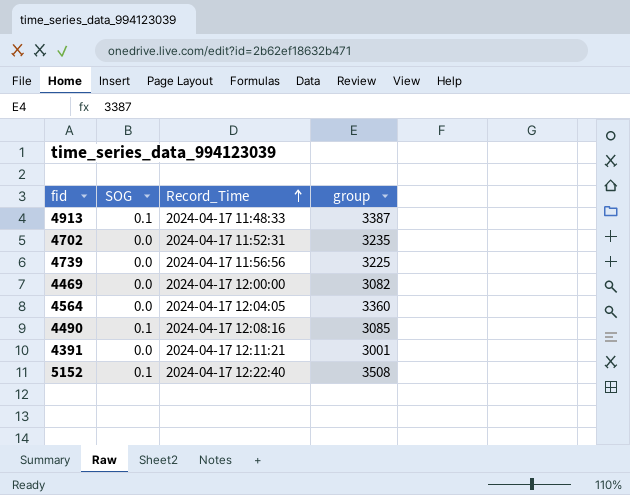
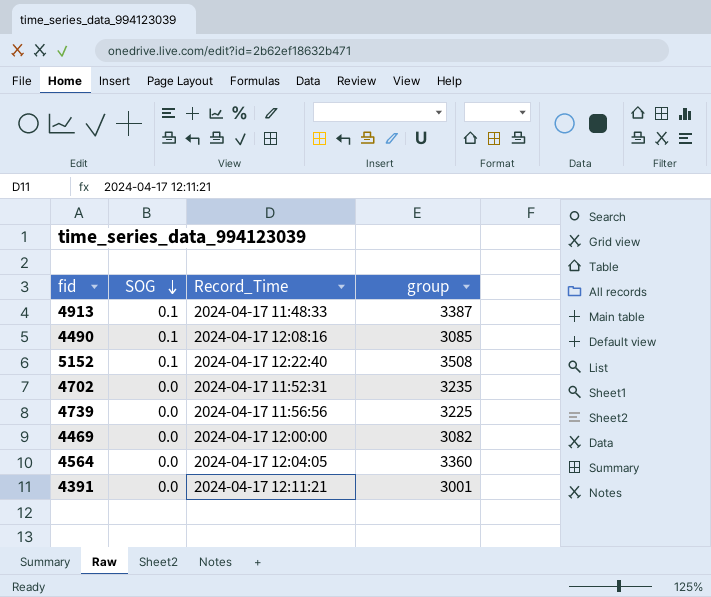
row order: Record_Time ascending -> SOG descending

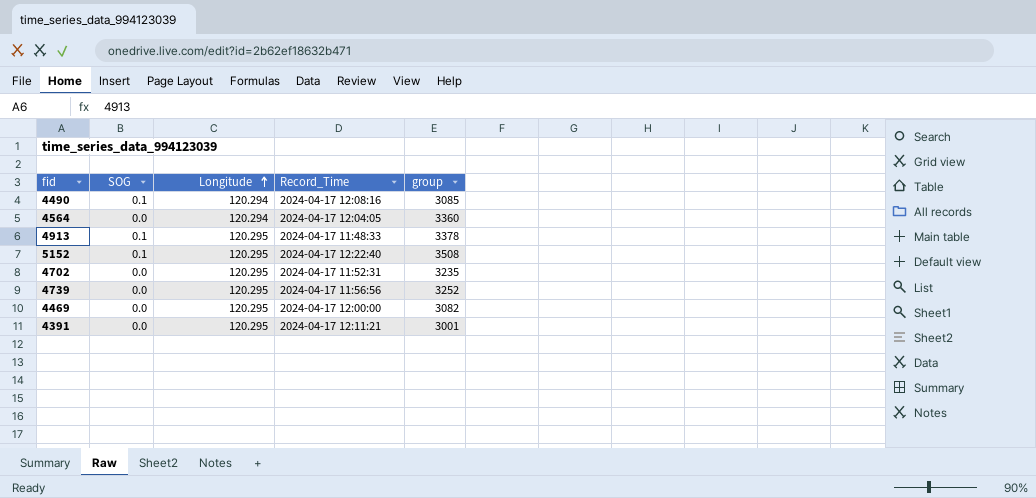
row order: SOG descending -> Longitude ascending
column Longitude | position: none -> 3
4913 | group: 3387 -> 3378
4739 | group: 3225 -> 3252

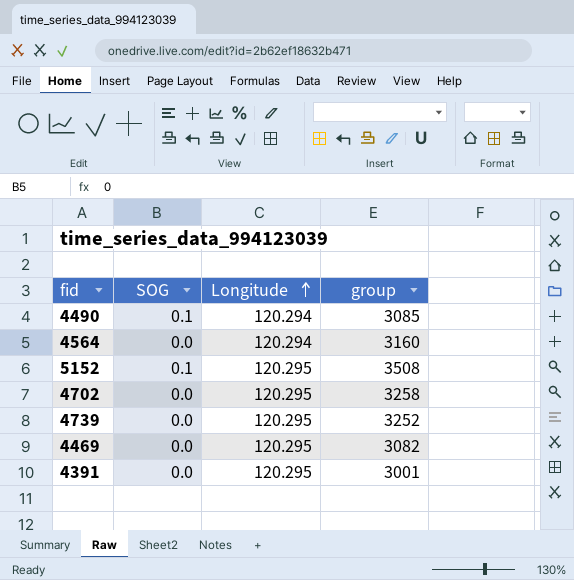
column Record_Time | position: 4 -> none
row 4913: 0.1 | 120.295 | 2024-04-17 11:48:33 | 3378 -> none
4564 | group: 3360 -> 3160
4702 | group: 3235 -> 3258

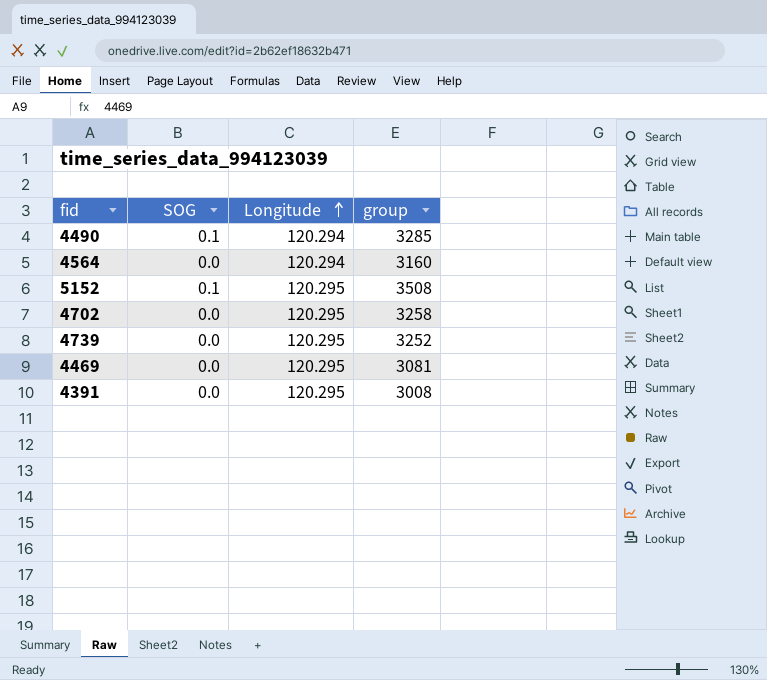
4490 | group: 3085 -> 3285
4469 | group: 3082 -> 3081
4391 | group: 3001 -> 3008

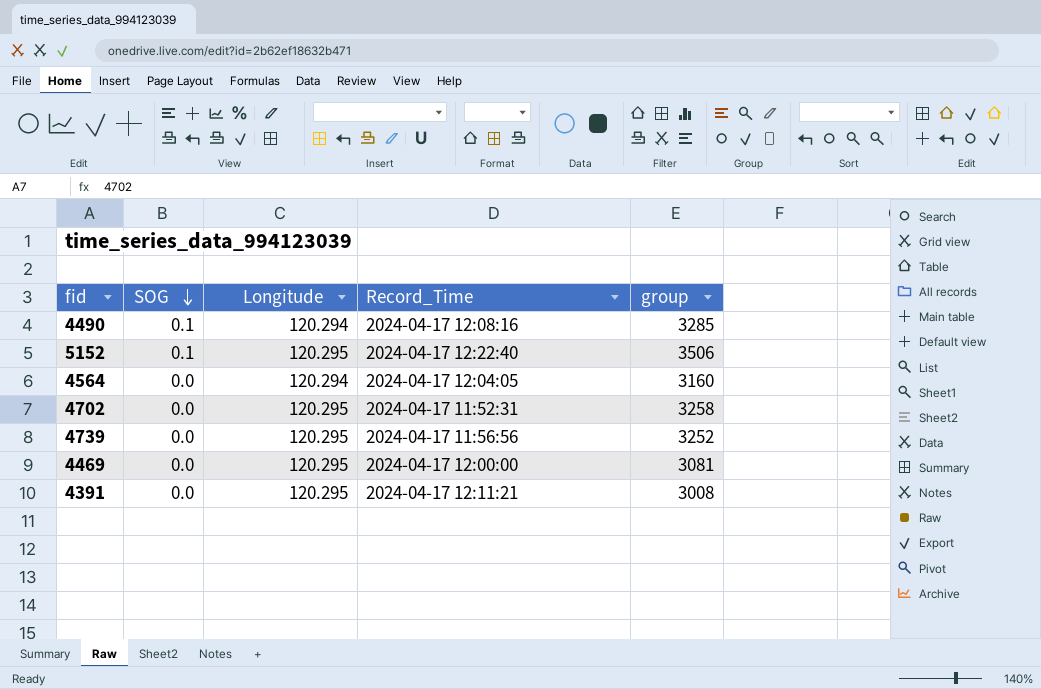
row order: Longitude ascending -> SOG descending
column Record_Time | position: none -> 4
5152 | group: 3508 -> 3506

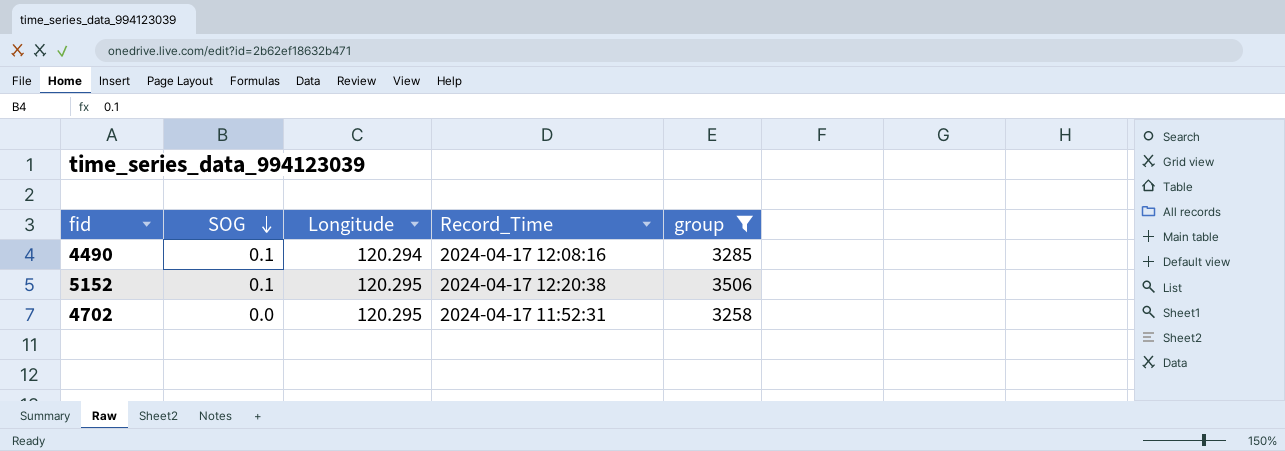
filter: none -> group >= 3258
5152 | Record_Time: 2024-04-17 12:22:40 -> 2024-04-17 12:20:38

